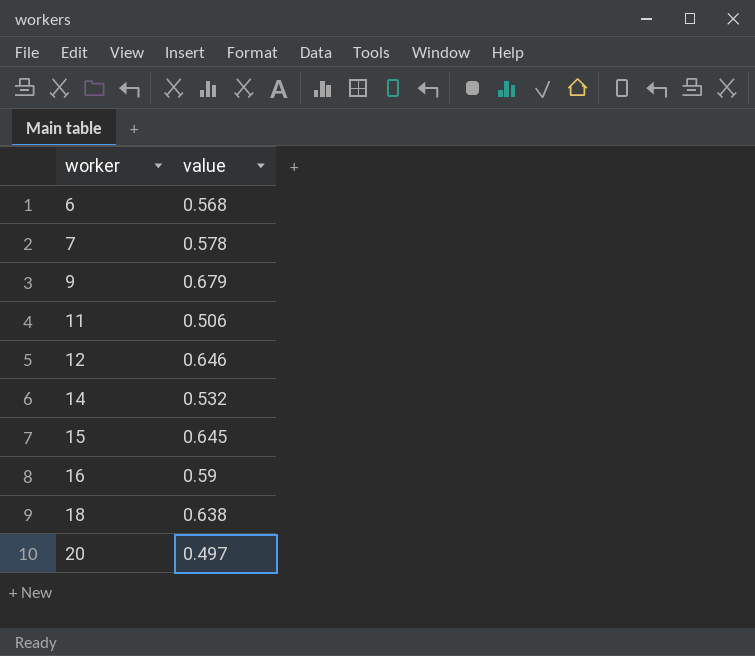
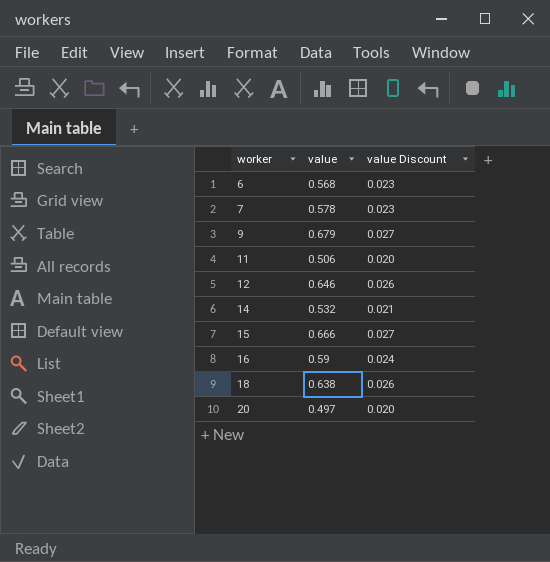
column value Discount | formula: none -> [value] * 0.04
15 | value: 0.645 -> 0.666

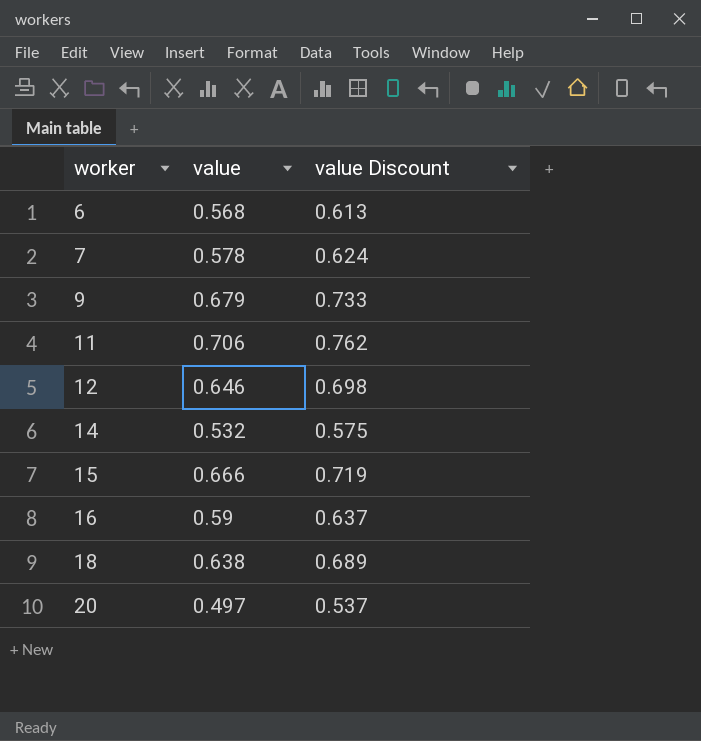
column value Discount | formula: [value] * 0.04 -> [value] * 1.08
11 | value: 0.506 -> 0.706

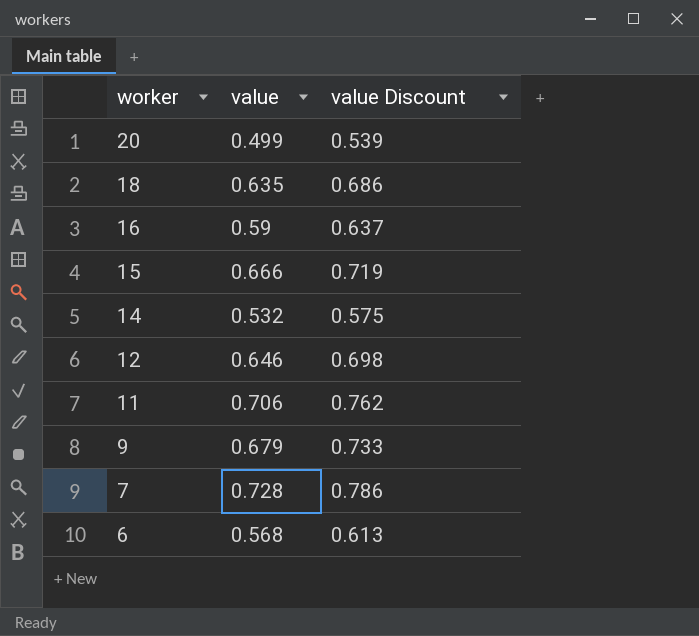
row order: worker ascending -> worker descending
20 | value: 0.497 -> 0.499
20 | value Discount: 0.537 -> 0.539
18 | value: 0.638 -> 0.635
18 | value Discount: 0.689 -> 0.686
7 | value: 0.578 -> 0.728
7 | value Discount: 0.624 -> 0.786

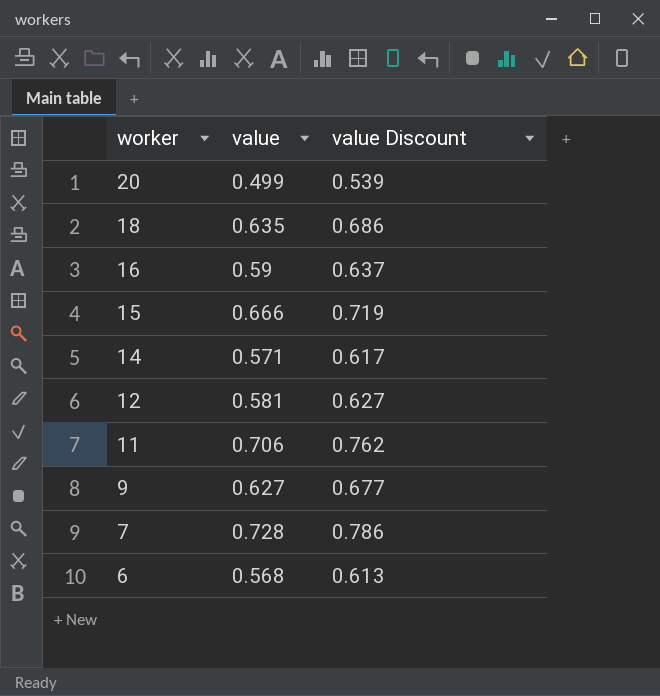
14 | value: 0.532 -> 0.571
14 | value Discount: 0.575 -> 0.617
12 | value: 0.646 -> 0.581
12 | value Discount: 0.698 -> 0.627
9 | value: 0.679 -> 0.627
9 | value Discount: 0.733 -> 0.677

